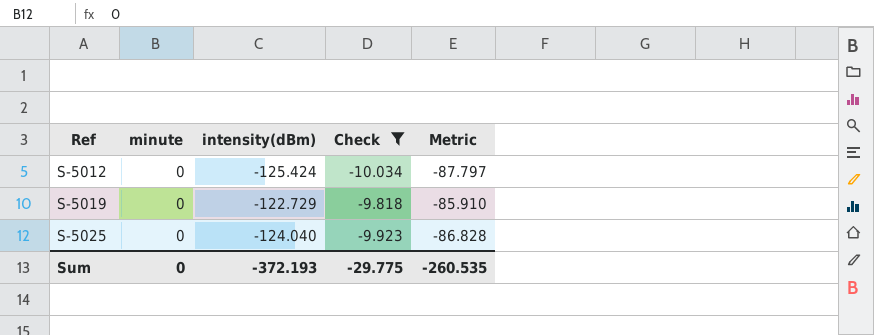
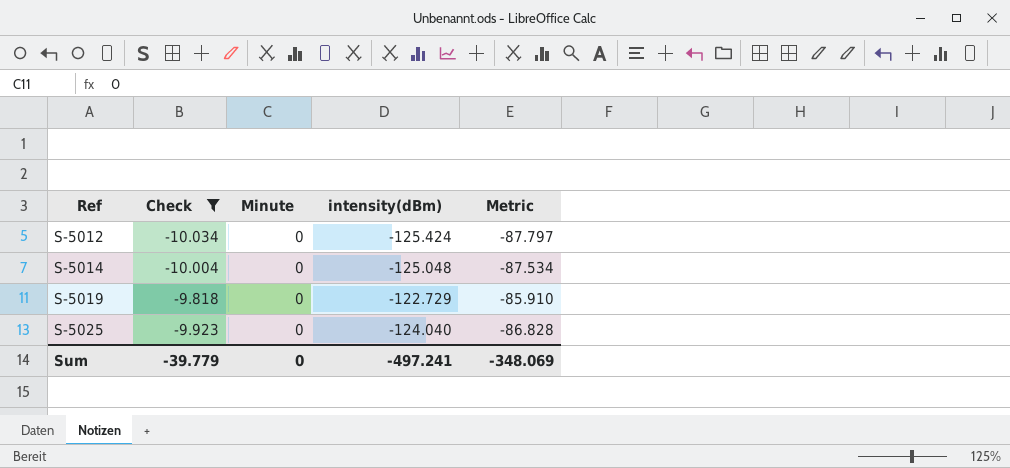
column Check | position: 4 -> 2
column name: minute -> Minute
row S-5014: none -> -10.004 | 0 | -125.048 | -87.534
Sum | Check: -29.775 -> -39.779
Sum | intensity(dBm): -372.193 -> -497.241
Sum | Metric: -260.535 -> -348.069

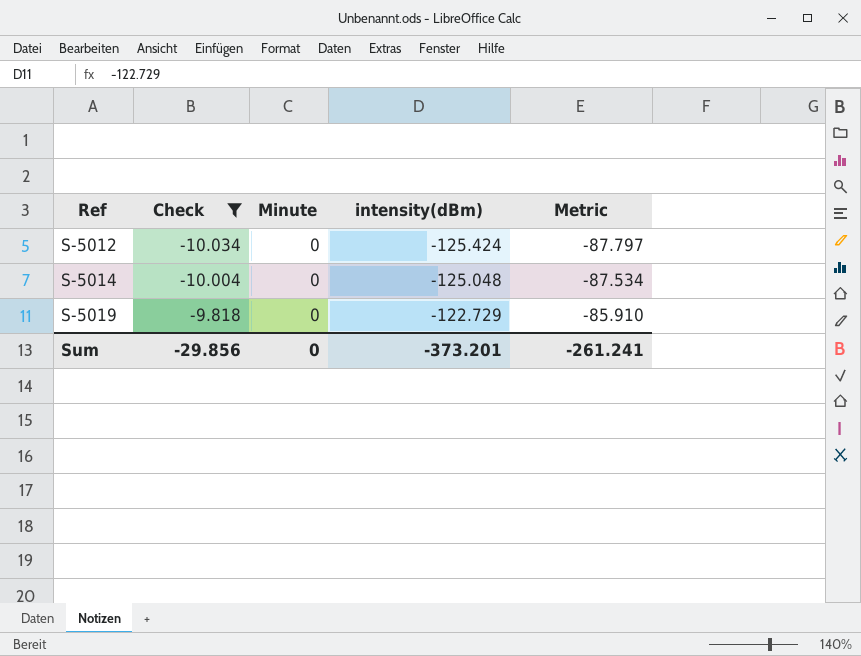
row S-5025: -9.923 | 0 | -124.040 | -86.828 -> none
Sum | Check: -39.779 -> -29.856
Sum | intensity(dBm): -497.241 -> -373.201
Sum | Metric: -348.069 -> -261.241

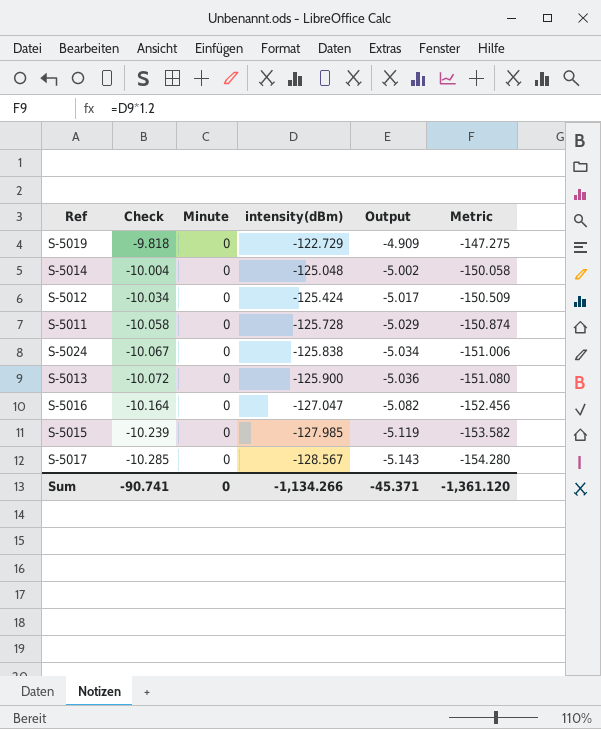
filter: Check >= -10.034 -> none
row order: Ref ascending -> Check descending
column Output | formula: none -> [intensity(dBm)] * 0.04
column Metric | formula: [intensity(dBm)] * 0.7 -> [intensity(dBm)] * 1.2
Sum | Check: -29.856 -> -90.741
Sum | intensity(dBm): -373.201 -> -1,134.266
Sum | Metric: -261.241 -> -1,361.120

